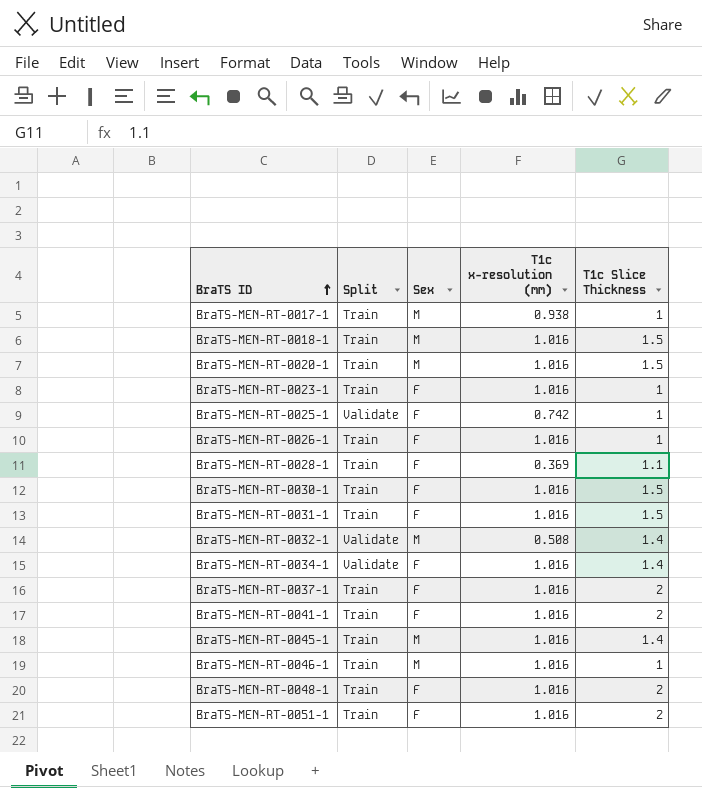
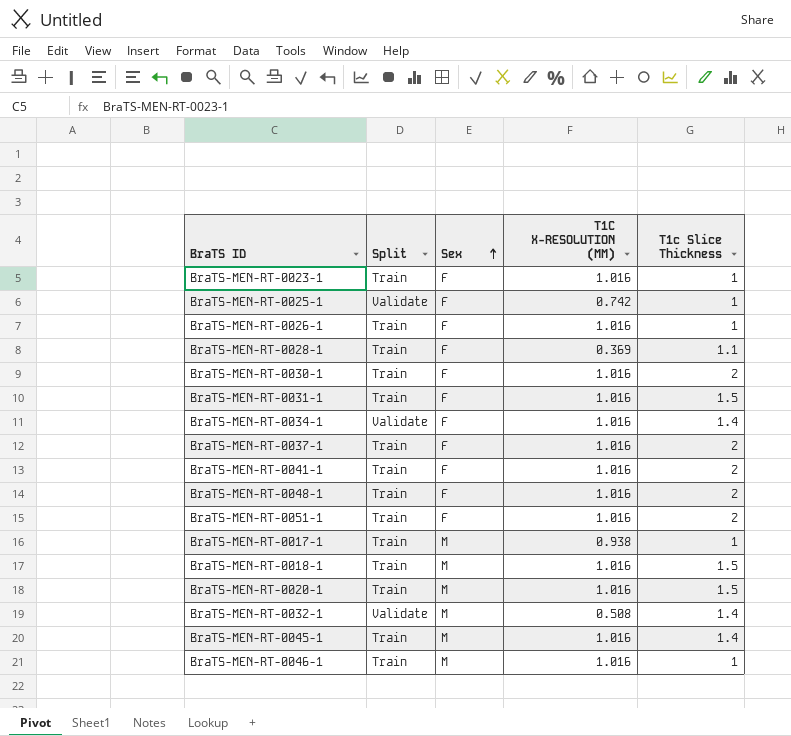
row order: BraTS ID ascending -> Sex ascending
column name: T1c x-resolution (mm) -> T1C X-RESOLUTION (MM)
BraTS-MEN-RT-0030-1 | T1c Slice Thickness: 1.5 -> 2

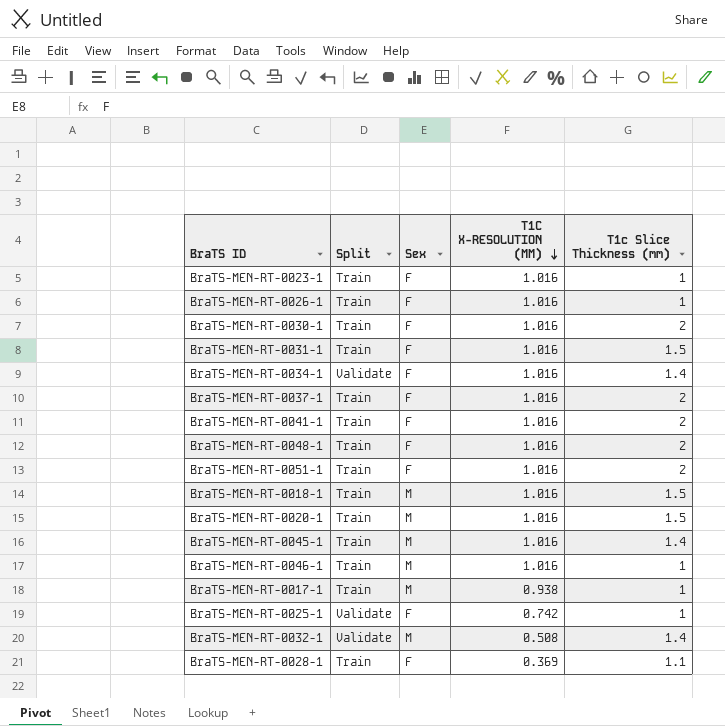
row order: Sex ascending -> T1C X-RESOLUTION (MM) descending
column name: T1c Slice Thickness -> T1c Slice Thickness (mm)

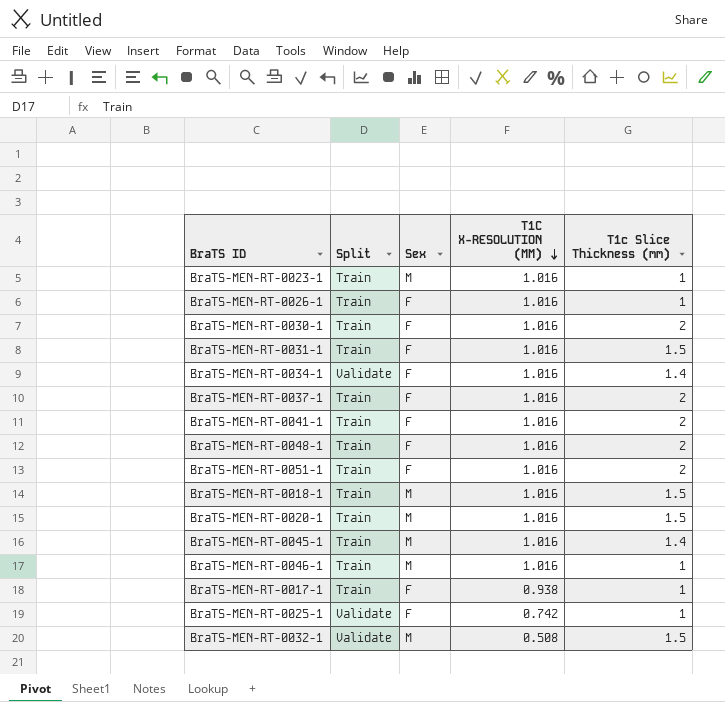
row BraTS-MEN-RT-0028-1: Train | F | 0.369 | 1.1 -> none
BraTS-MEN-RT-0023-1 | Sex: F -> M
BraTS-MEN-RT-0017-1 | Sex: M -> F
BraTS-MEN-RT-0032-1 | T1c Slice Thickness (mm): 1.4 -> 1.5

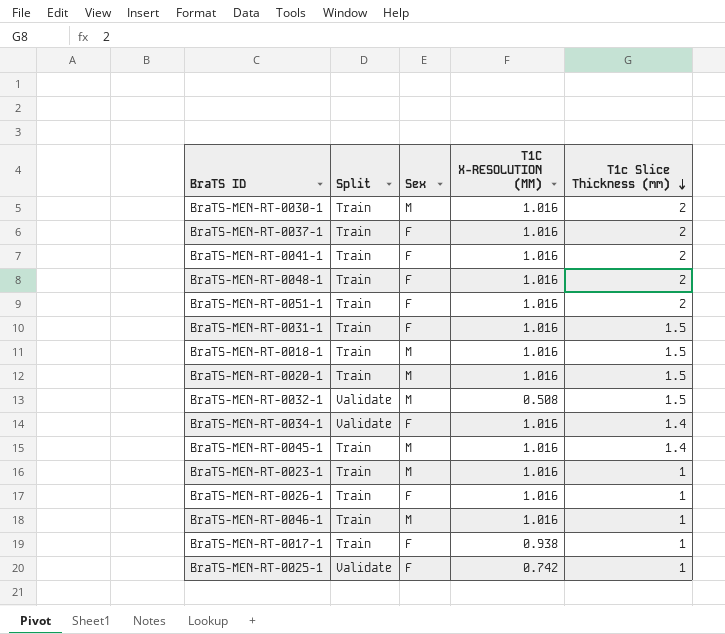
row order: T1C X-RESOLUTION (MM) descending -> T1c Slice Thickness (mm) descending
BraTS-MEN-RT-0030-1 | Sex: F -> M

